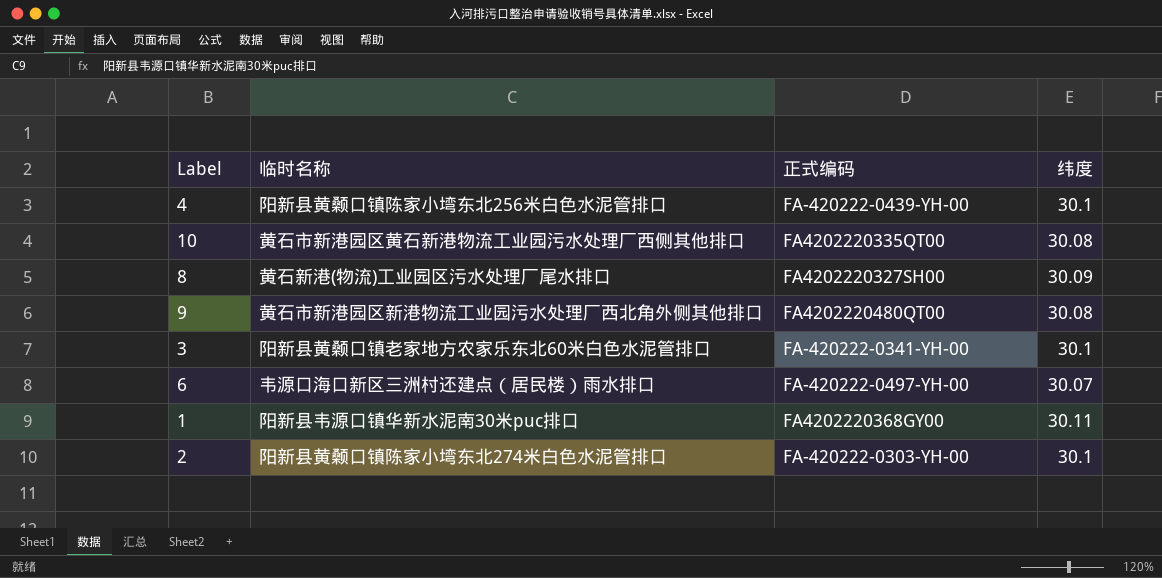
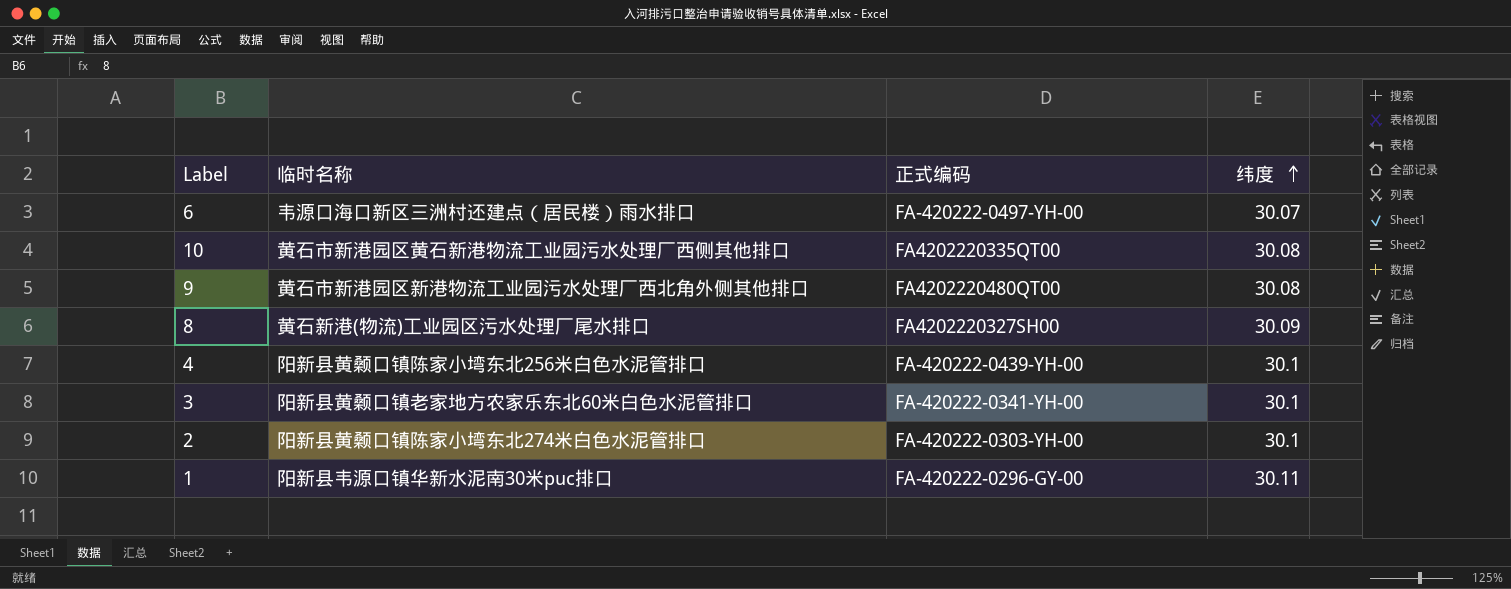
row order: none -> 纬度 ascending
1 | 正式编码: FA4202220368GY00 -> FA-420222-0296-GY-00

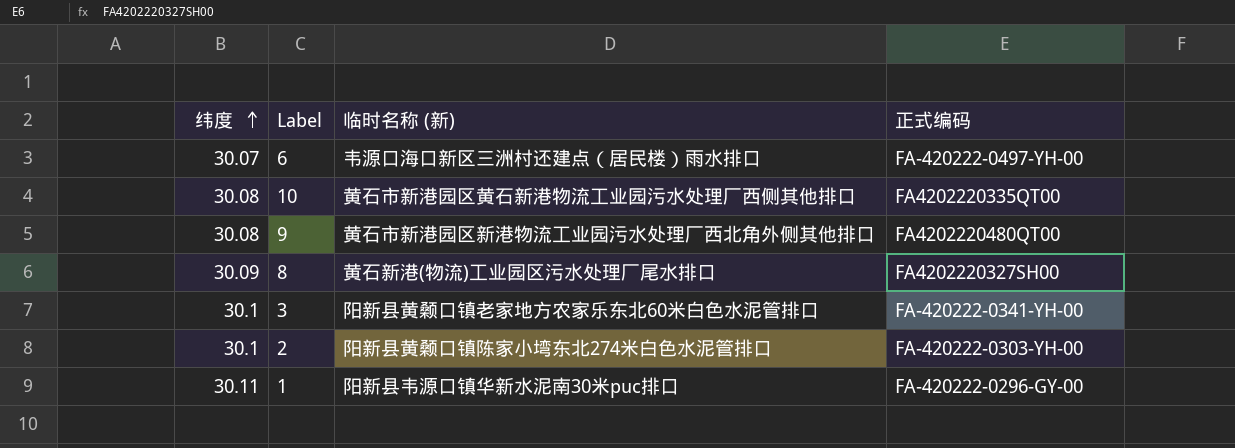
column 纬度 | position: 4 -> 1
column name: 临时名称 -> 临时名称 (新)
row 4: 阳新县黄颡口镇陈家小塆东北256米白色水泥管排口 | FA-420222-0439-YH-00 | 30.1 -> none

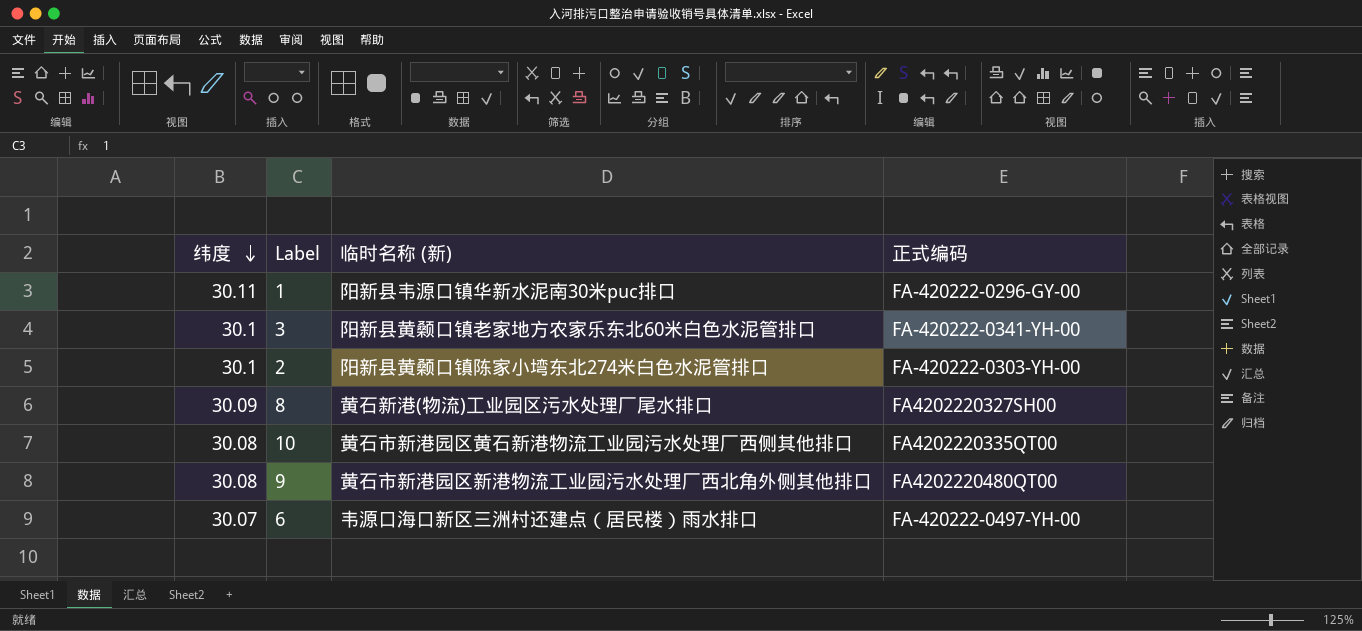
row order: 纬度 ascending -> 纬度 descending

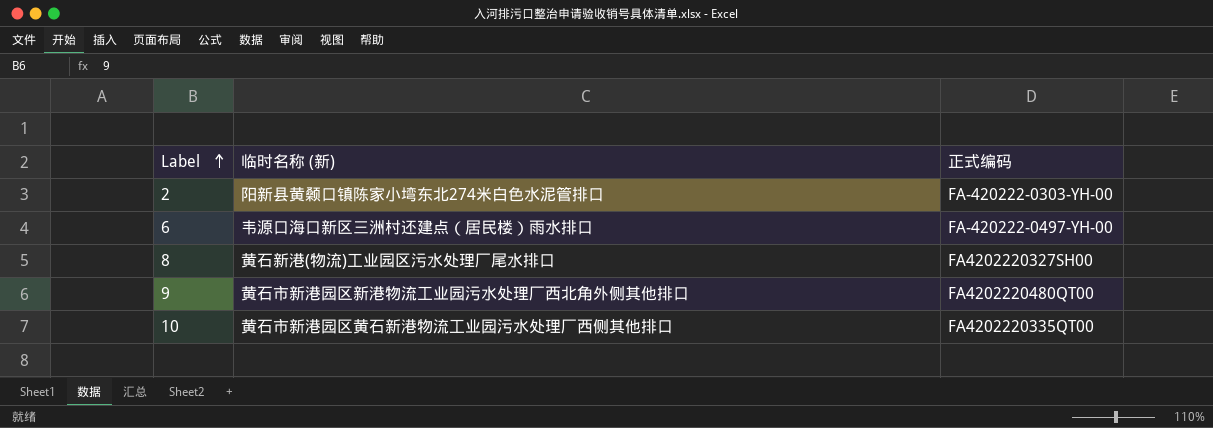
row order: 纬度 descending -> Label ascending
column 纬度 | position: 1 -> none
row 1: 30.11 | 阳新县韦源口镇华新水泥南30米puc排口 | FA-420222-0296-GY-00 -> none
row 3: 30.1 | 阳新县黄颡口镇老家地方农家乐东北60米白色水泥管排口 | FA-420222-0341-YH-00 -> none

